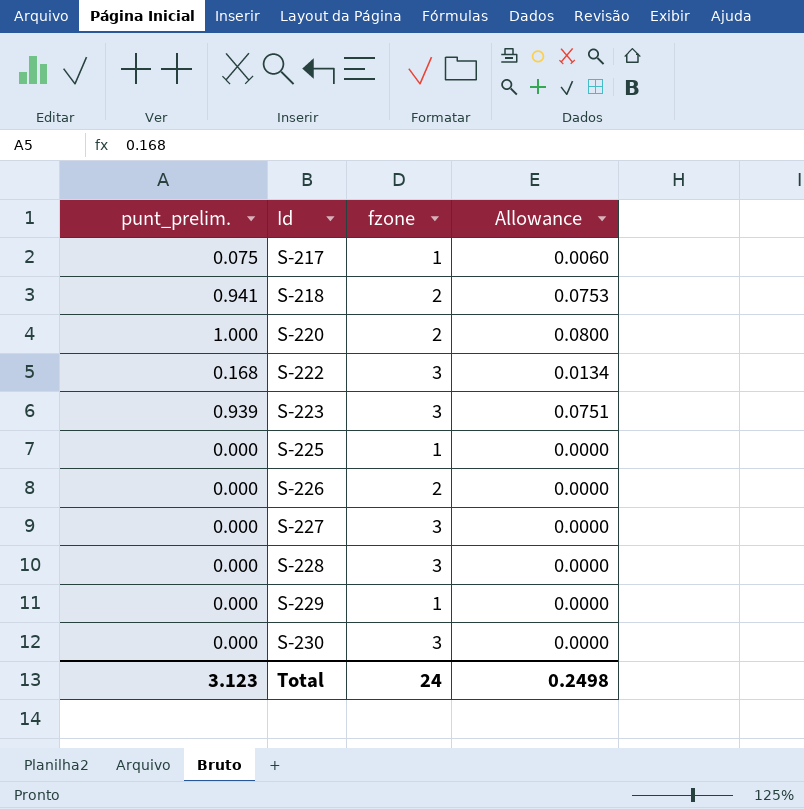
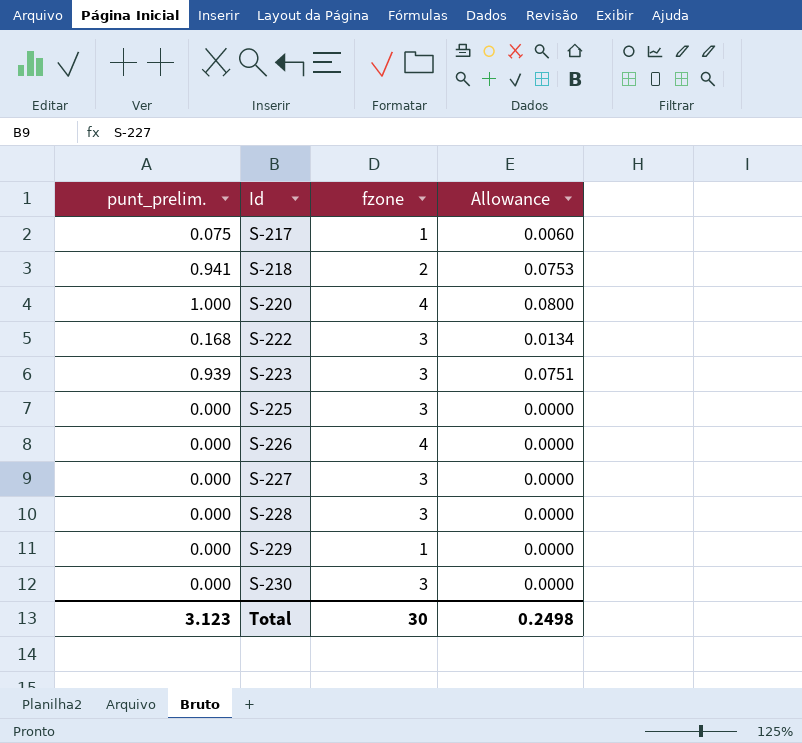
S-220 | fzone: 2 -> 4
S-225 | fzone: 1 -> 3
S-226 | fzone: 2 -> 4
Total | fzone: 24 -> 30

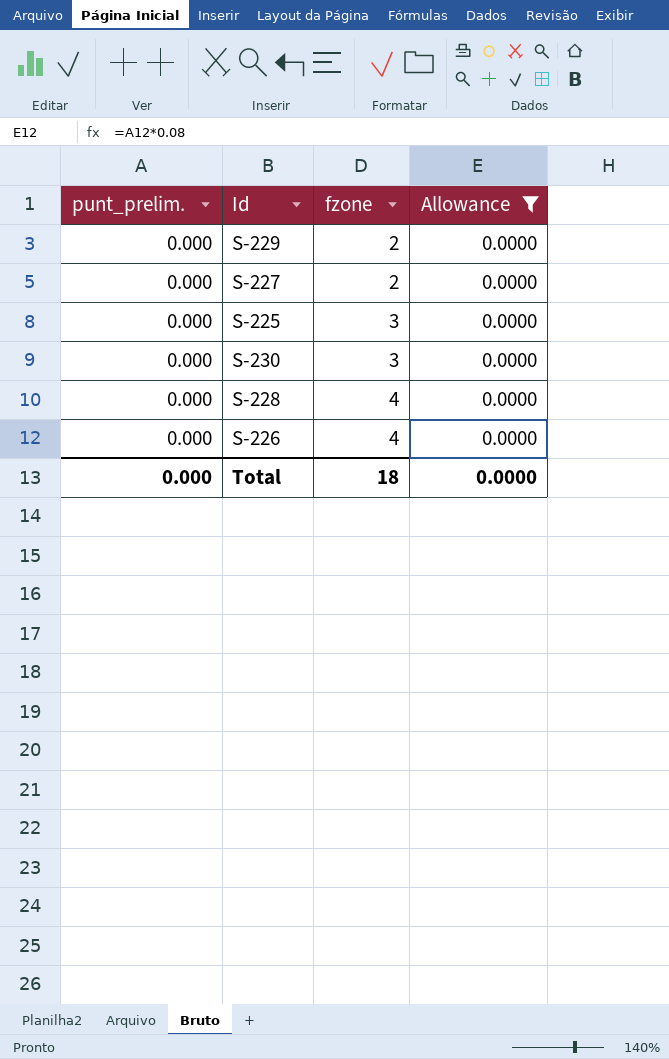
filter: none -> Allowance = 0.0000
row order: Id ascending -> fzone ascending
S-229 | fzone: 1 -> 2
S-227 | fzone: 3 -> 2
S-228 | fzone: 3 -> 4
Total | punt_prelim.: 3.123 -> 0.000
Total | fzone: 30 -> 18
Total | Allowance: 0.2498 -> 0.0000

